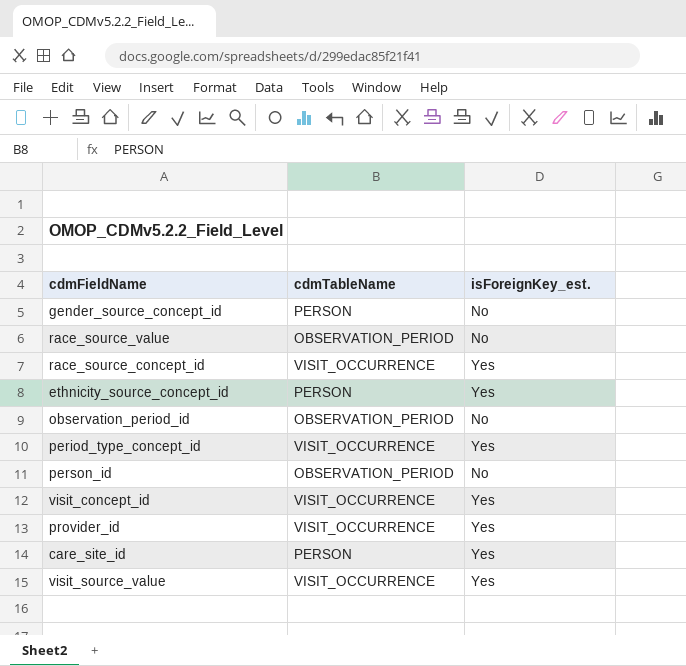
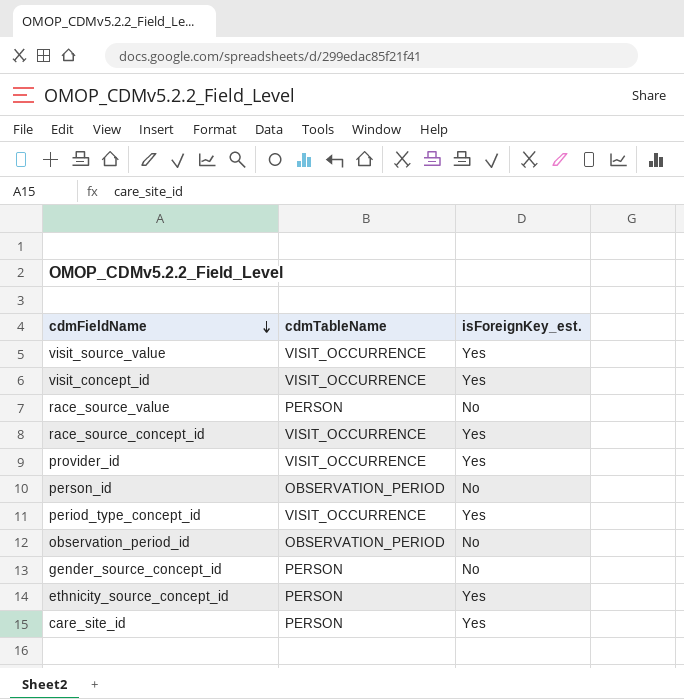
row order: none -> cdmFieldName descending
race_source_value | cdmTableName: OBSERVATION_PERIOD -> PERSON

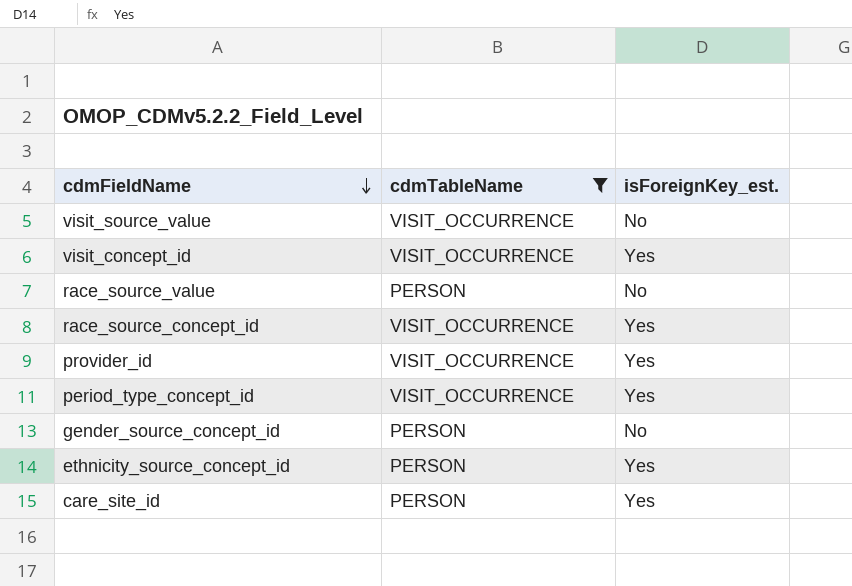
filter: none -> cdmTableName != OBSERVATION_PERIOD
visit_source_value | isForeignKey_est.: Yes -> No

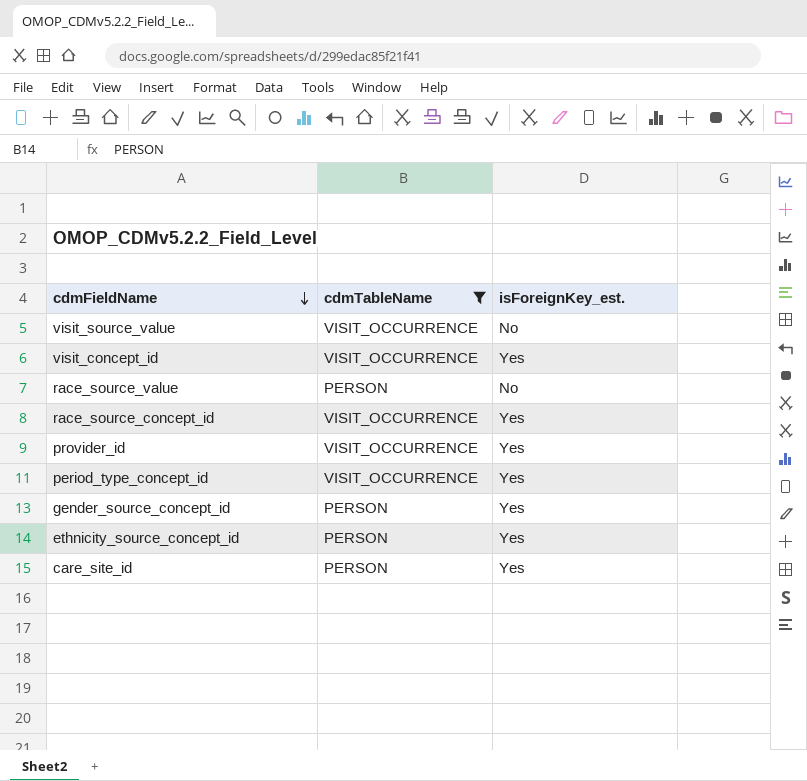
gender_source_concept_id | isForeignKey_est.: No -> Yes

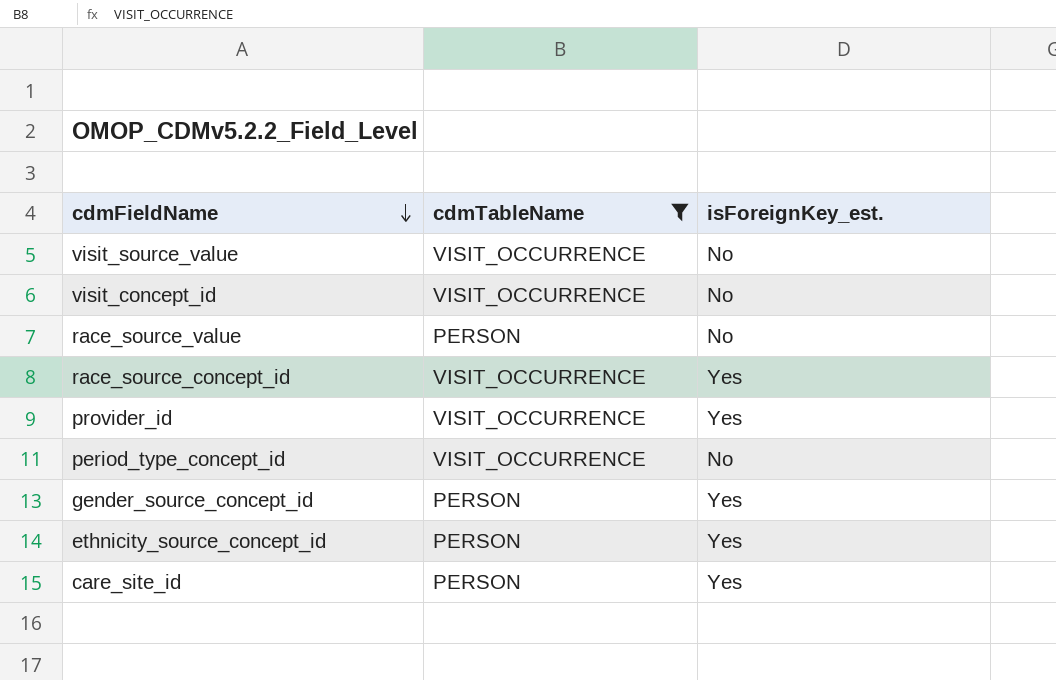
visit_concept_id | isForeignKey_est.: Yes -> No
period_type_concept_id | isForeignKey_est.: Yes -> No

